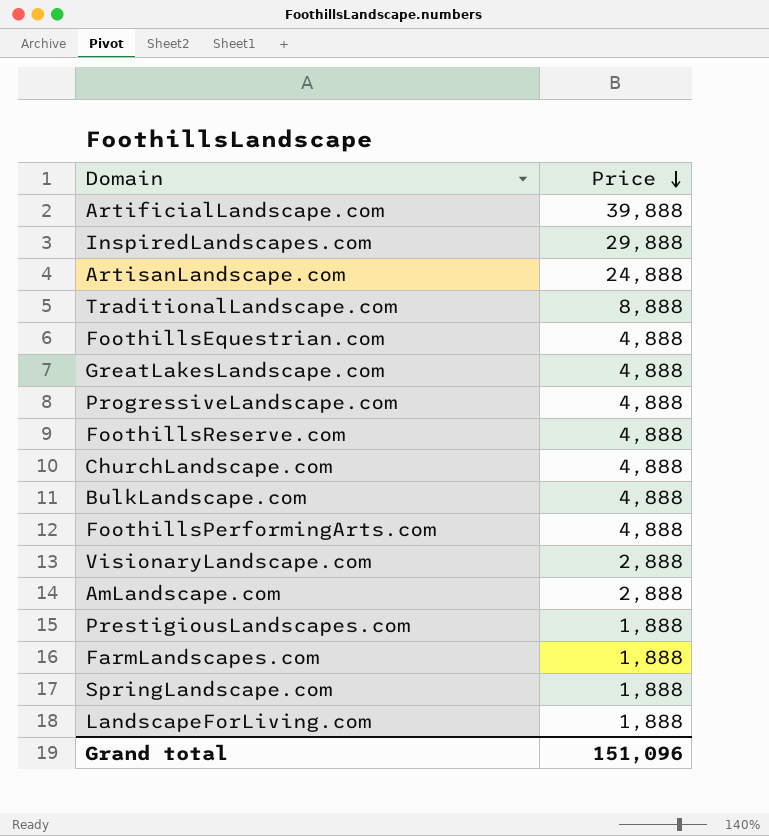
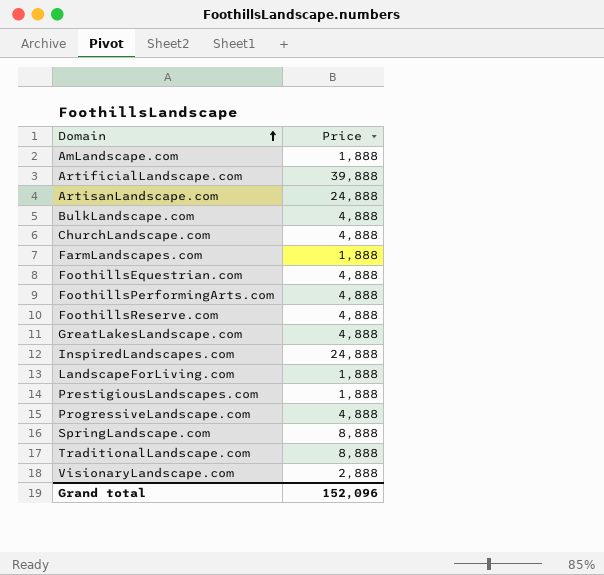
row order: Price descending -> Domain ascending
AmLandscape.com | Price: 2,888 -> 1,888
InspiredLandscapes.com | Price: 29,888 -> 24,888
SpringLandscape.com | Price: 1,888 -> 8,888
Grand total | Price: 151,096 -> 152,096

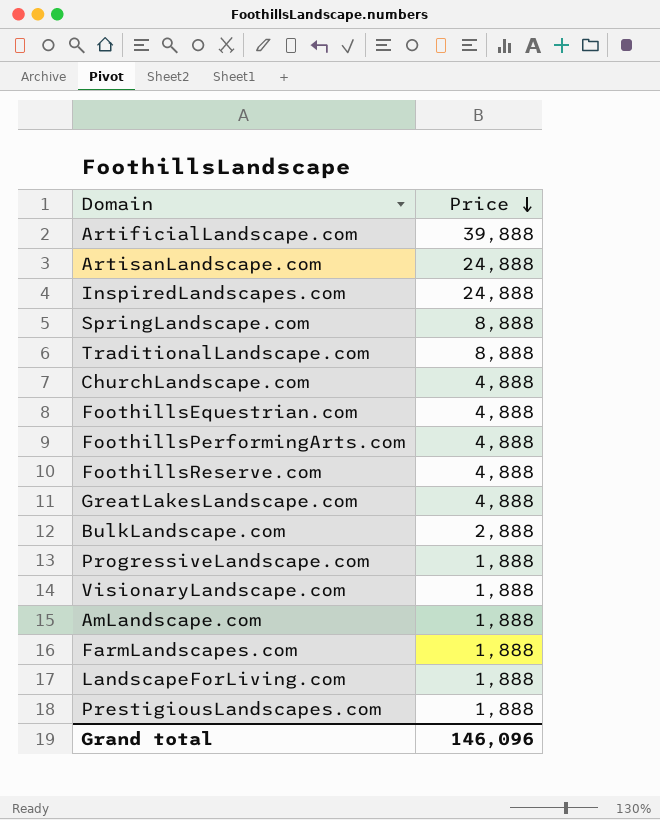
row order: Domain ascending -> Price descending
BulkLandscape.com | Price: 4,888 -> 2,888
ProgressiveLandscape.com | Price: 4,888 -> 1,888
VisionaryLandscape.com | Price: 2,888 -> 1,888
Grand total | Price: 152,096 -> 146,096

